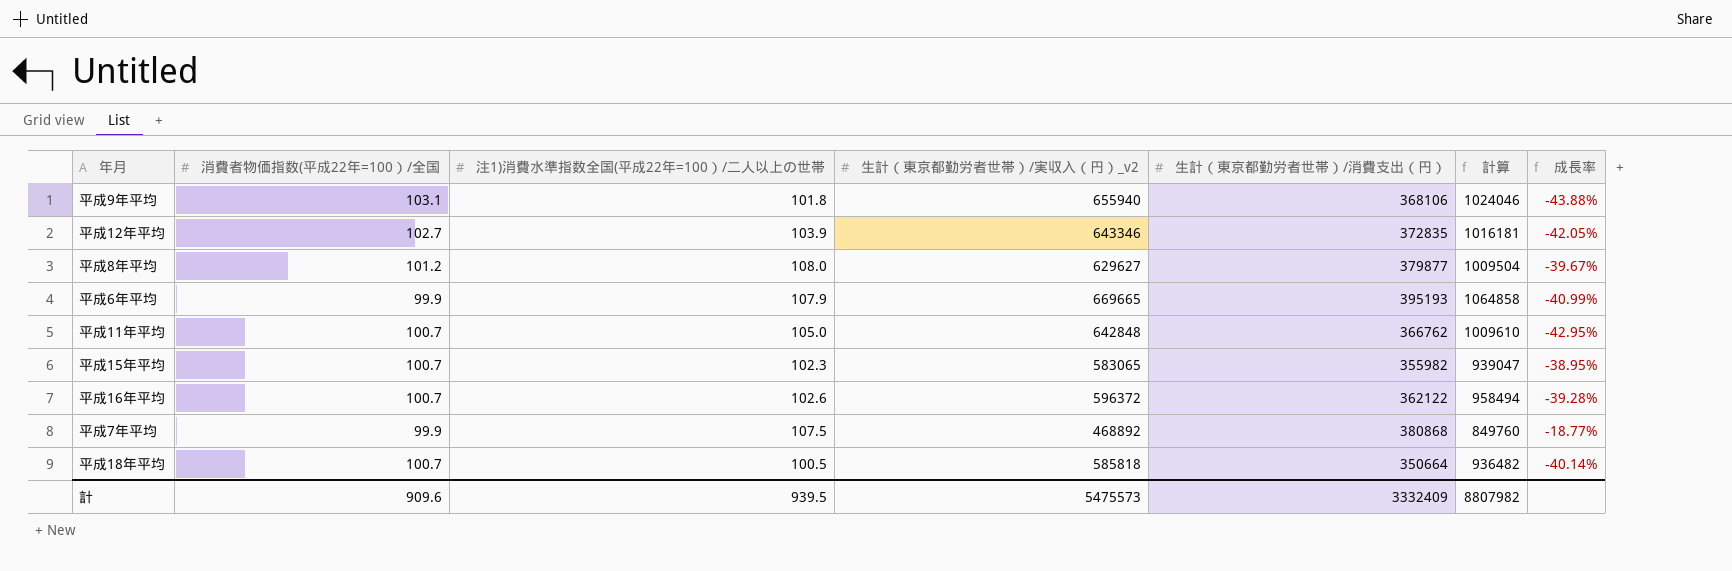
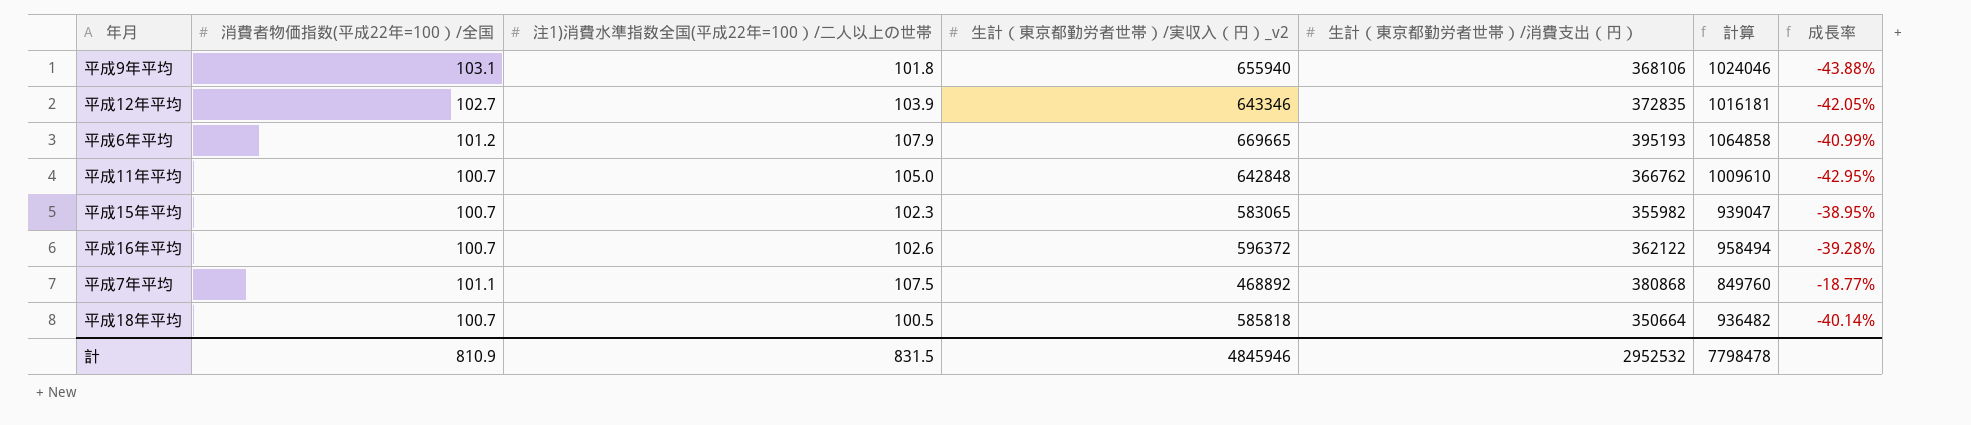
row 平成8年平均: 101.2 | 108.0 | 629627 | 379877 | 1009504 | -39.67% -> none
平成6年平均 | 消費者物価指数(平成22年=100）/全国: 99.9 -> 101.2
平成7年平均 | 消費者物価指数(平成22年=100）/全国: 99.9 -> 101.1
計 | 消費者物価指数(平成22年=100）/全国: 909.6 -> 810.9
計 | 注1)消費水準指数全国(平成22年=100）/二人以上の世帯: 939.5 -> 831.5
計 | 生計（東京都勤労者世帯）/実収入（円）_v2: 5475573 -> 4845946
計 | 生計（東京都勤労者世帯）/消費支出（円）: 3332409 -> 2952532
計 | 計算: 8807982 -> 7798478

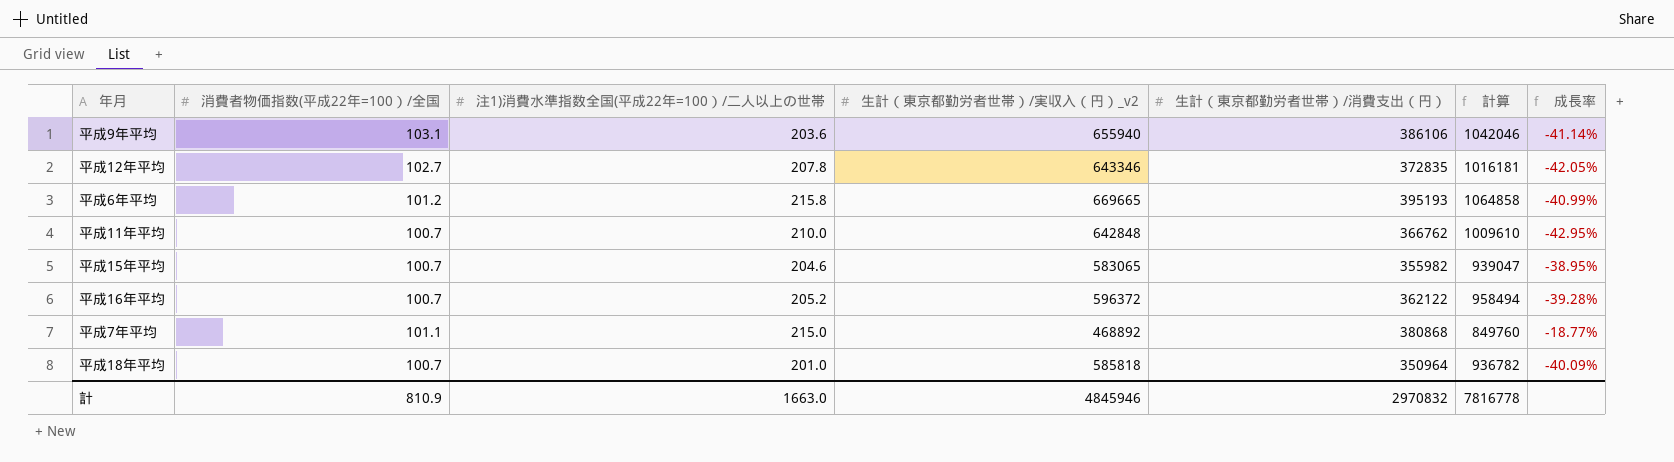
平成9年平均 | 注1)消費水準指数全国(平成22年=100）/二人以上の世帯: 101.8 -> 203.6
平成9年平均 | 生計（東京都勤労者世帯）/消費支出（円）: 368106 -> 386106
平成9年平均 | 計算: 1024046 -> 1042046
平成9年平均 | 成長率: -43.88% -> -41.14%
平成12年平均 | 注1)消費水準指数全国(平成22年=100）/二人以上の世帯: 103.9 -> 207.8
平成6年平均 | 注1)消費水準指数全国(平成22年=100）/二人以上の世帯: 107.9 -> 215.8
平成11年平均 | 注1)消費水準指数全国(平成22年=100）/二人以上の世帯: 105.0 -> 210.0
平成15年平均 | 注1)消費水準指数全国(平成22年=100）/二人以上の世帯: 102.3 -> 204.6
平成16年平均 | 注1)消費水準指数全国(平成22年=100）/二人以上の世帯: 102.6 -> 205.2
平成7年平均 | 注1)消費水準指数全国(平成22年=100）/二人以上の世帯: 107.5 -> 215.0
平成18年平均 | 注1)消費水準指数全国(平成22年=100）/二人以上の世帯: 100.5 -> 201.0
平成18年平均 | 生計（東京都勤労者世帯）/消費支出（円）: 350664 -> 350964
平成18年平均 | 計算: 936482 -> 936782
平成18年平均 | 成長率: -40.14% -> -40.09%
計 | 注1)消費水準指数全国(平成22年=100）/二人以上の世帯: 831.5 -> 1663.0
計 | 生計（東京都勤労者世帯）/消費支出（円）: 2952532 -> 2970832
計 | 計算: 7798478 -> 7816778

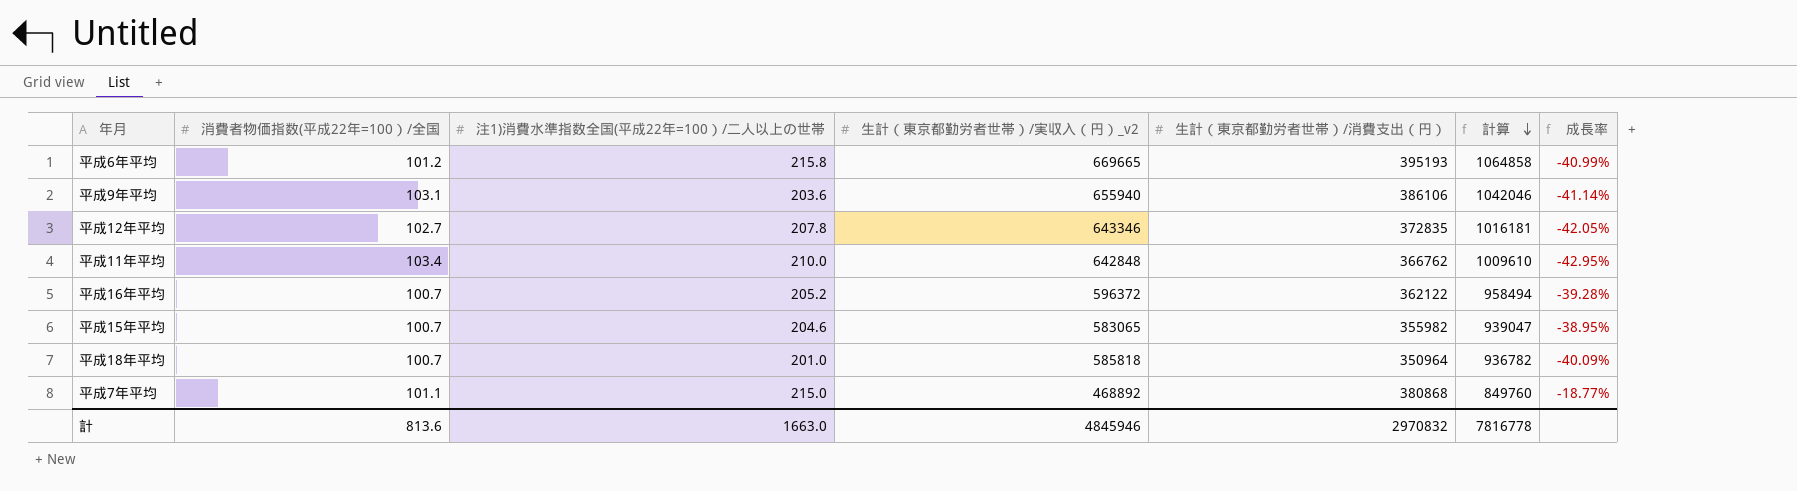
row order: none -> 計算 descending
平成11年平均 | 消費者物価指数(平成22年=100）/全国: 100.7 -> 103.4
計 | 消費者物価指数(平成22年=100）/全国: 810.9 -> 813.6

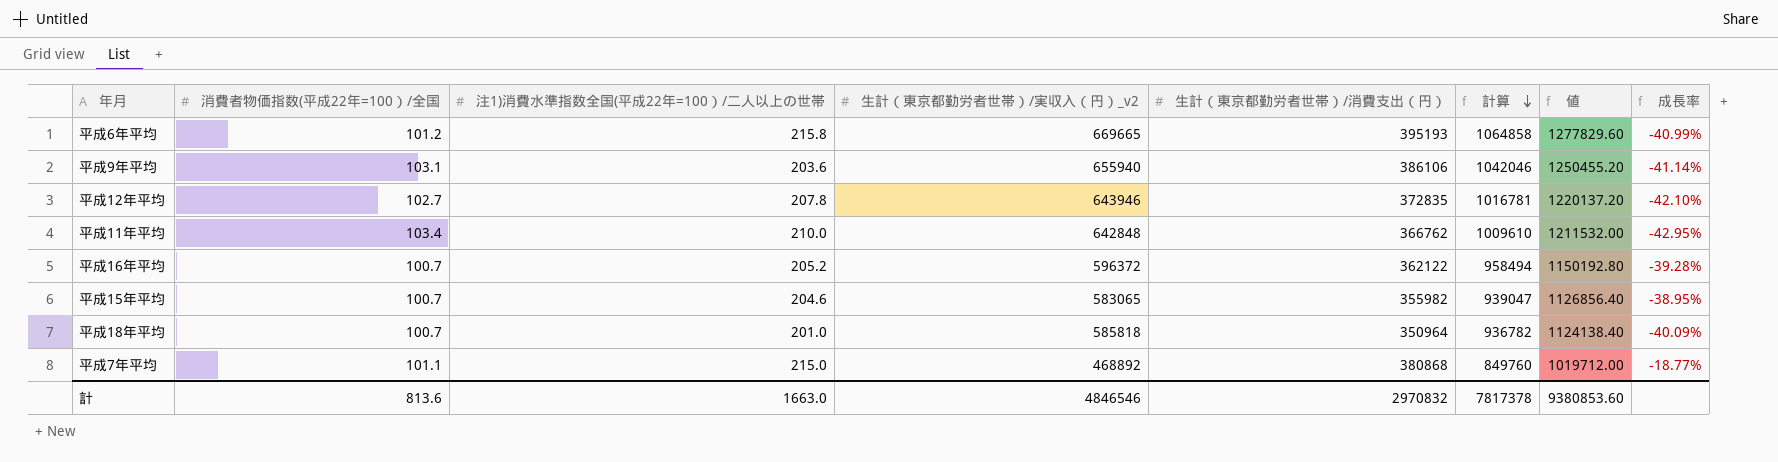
column 値 | formula: none -> [計算] * 1.2
平成12年平均 | 生計（東京都勤労者世帯）/実収入（円）_v2: 643346 -> 643946
平成12年平均 | 計算: 1016181 -> 1016781
平成12年平均 | 成長率: -42.05% -> -42.10%
計 | 生計（東京都勤労者世帯）/実収入（円）_v2: 4845946 -> 4846546
計 | 計算: 7816778 -> 7817378

